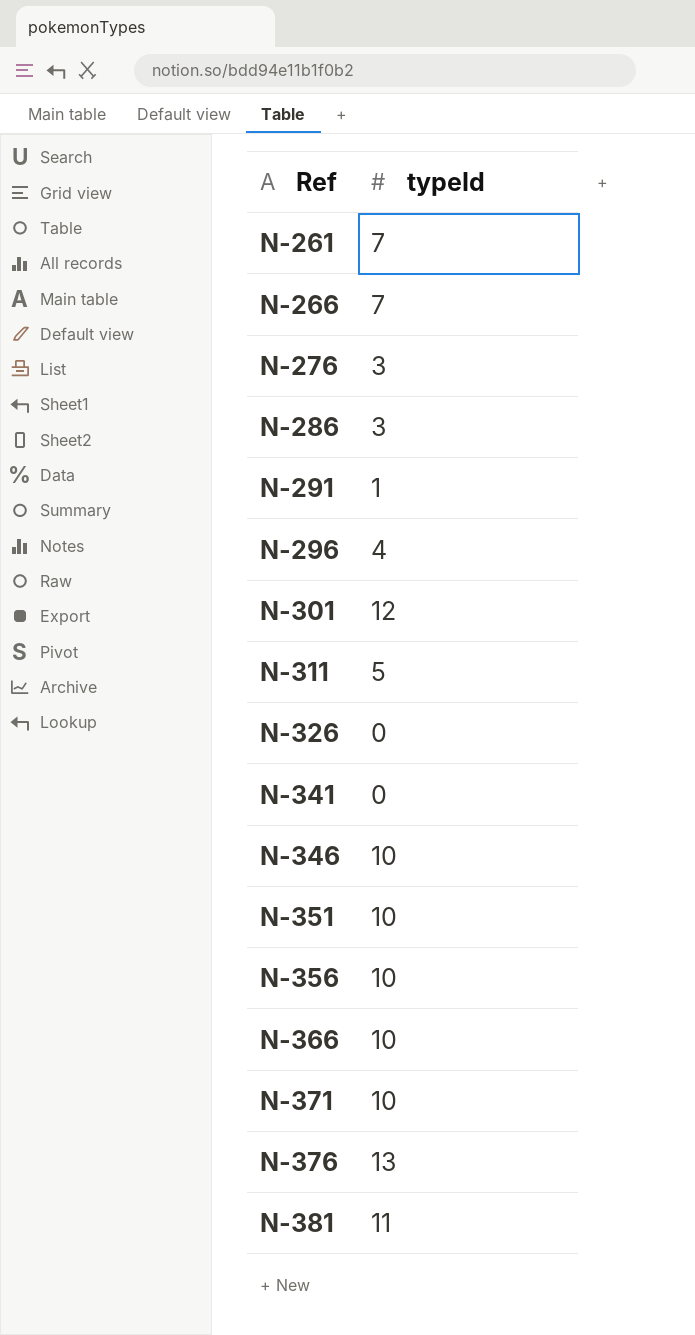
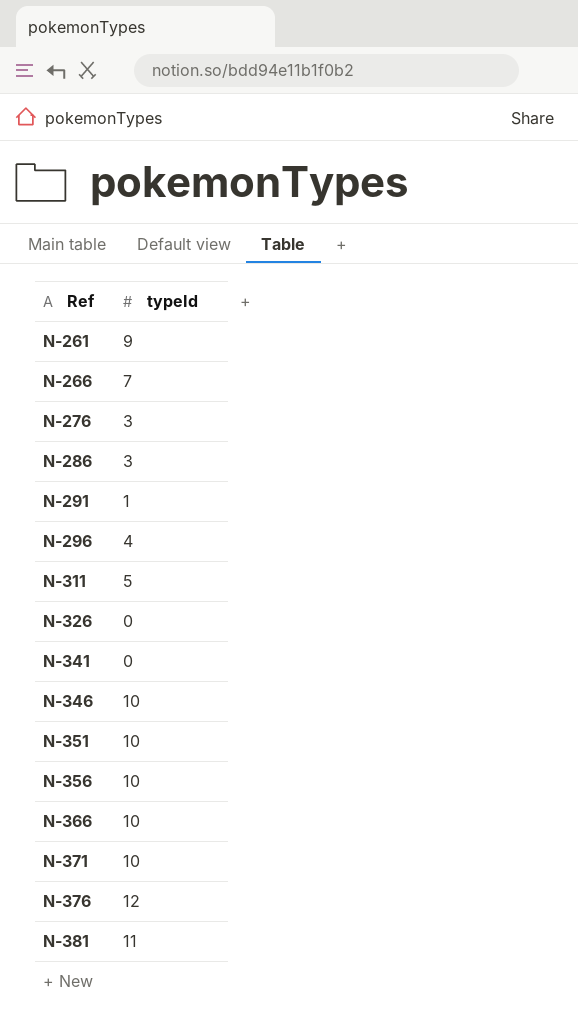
row N-301: 12 -> none
N-261 | typeId: 7 -> 9
N-376 | typeId: 13 -> 12

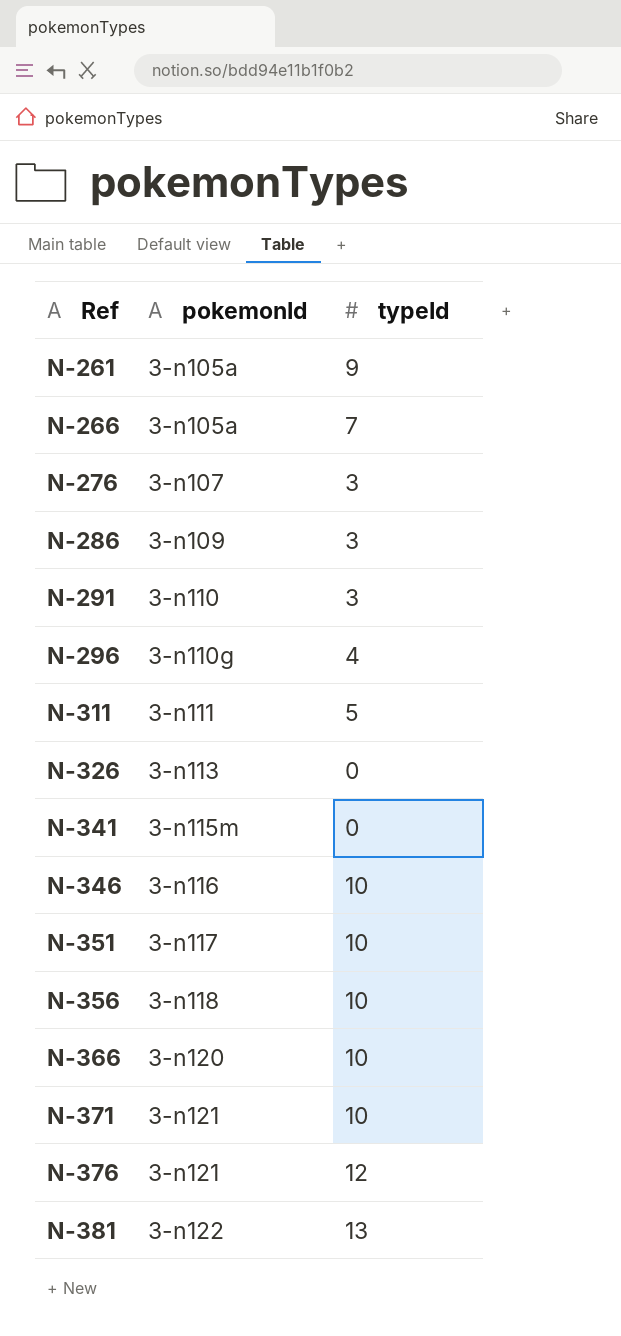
column pokemonId | position: none -> 2
N-291 | typeId: 1 -> 3
N-381 | typeId: 11 -> 13

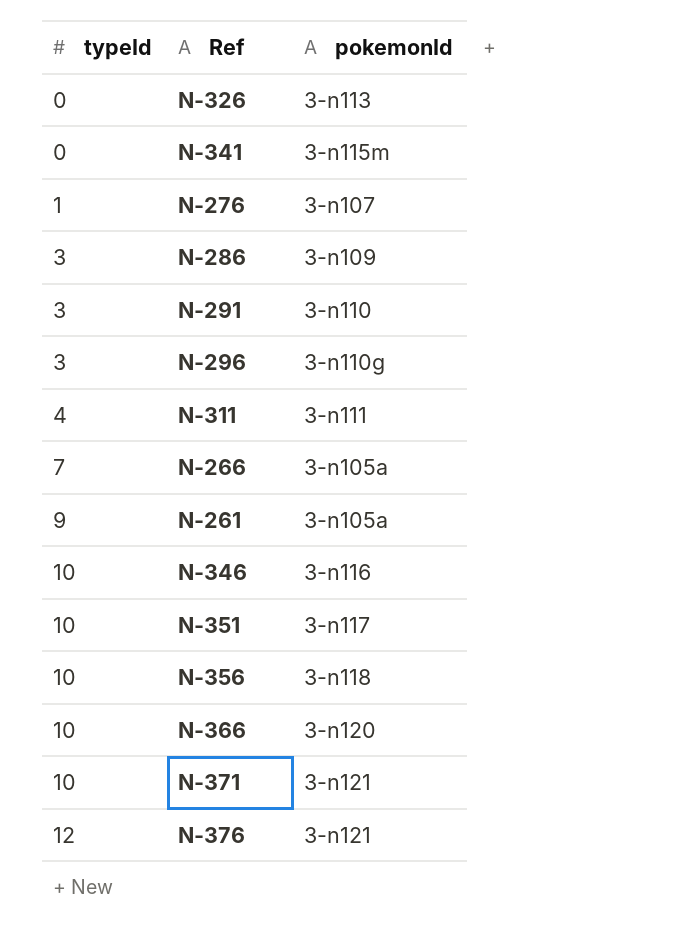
row order: Ref ascending -> typeId ascending
column typeId | position: 3 -> 1
row N-381: 3-n122 | 13 -> none
N-276 | typeId: 3 -> 1
N-296 | typeId: 4 -> 3
N-311 | typeId: 5 -> 4

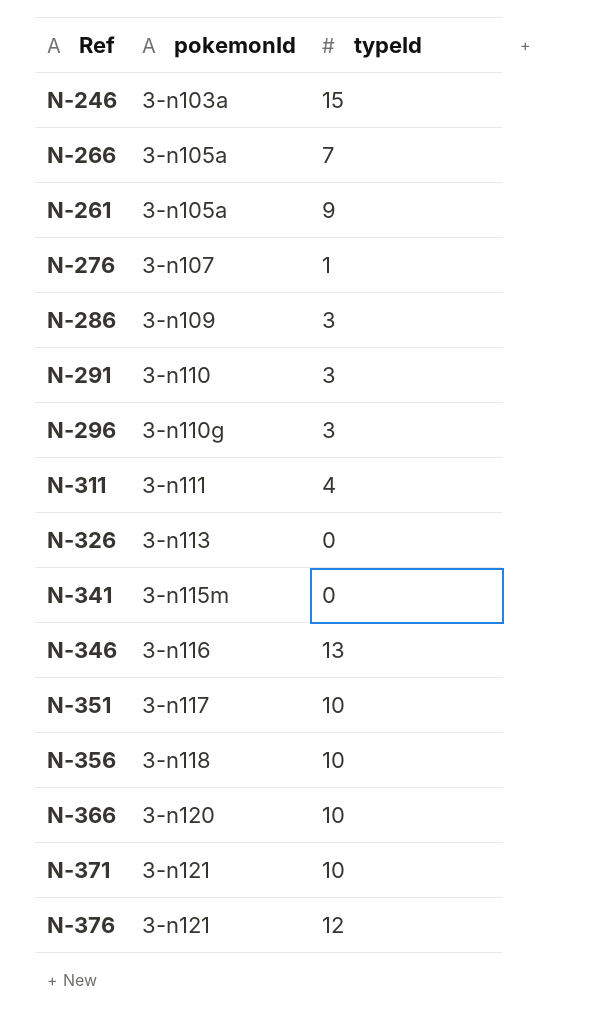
row order: typeId ascending -> pokemonId ascending
column typeId | position: 1 -> 3
row N-246: none -> 3-n103a | 15
N-346 | typeId: 10 -> 13

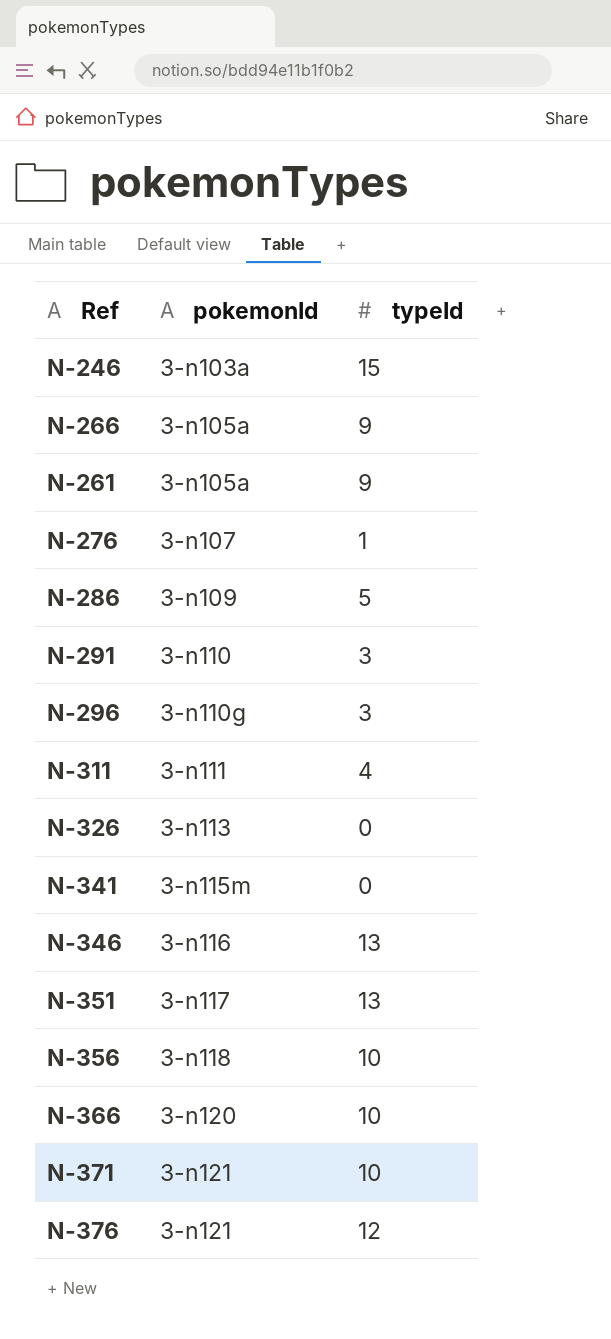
N-266 | typeId: 7 -> 9
N-286 | typeId: 3 -> 5
N-351 | typeId: 10 -> 13

